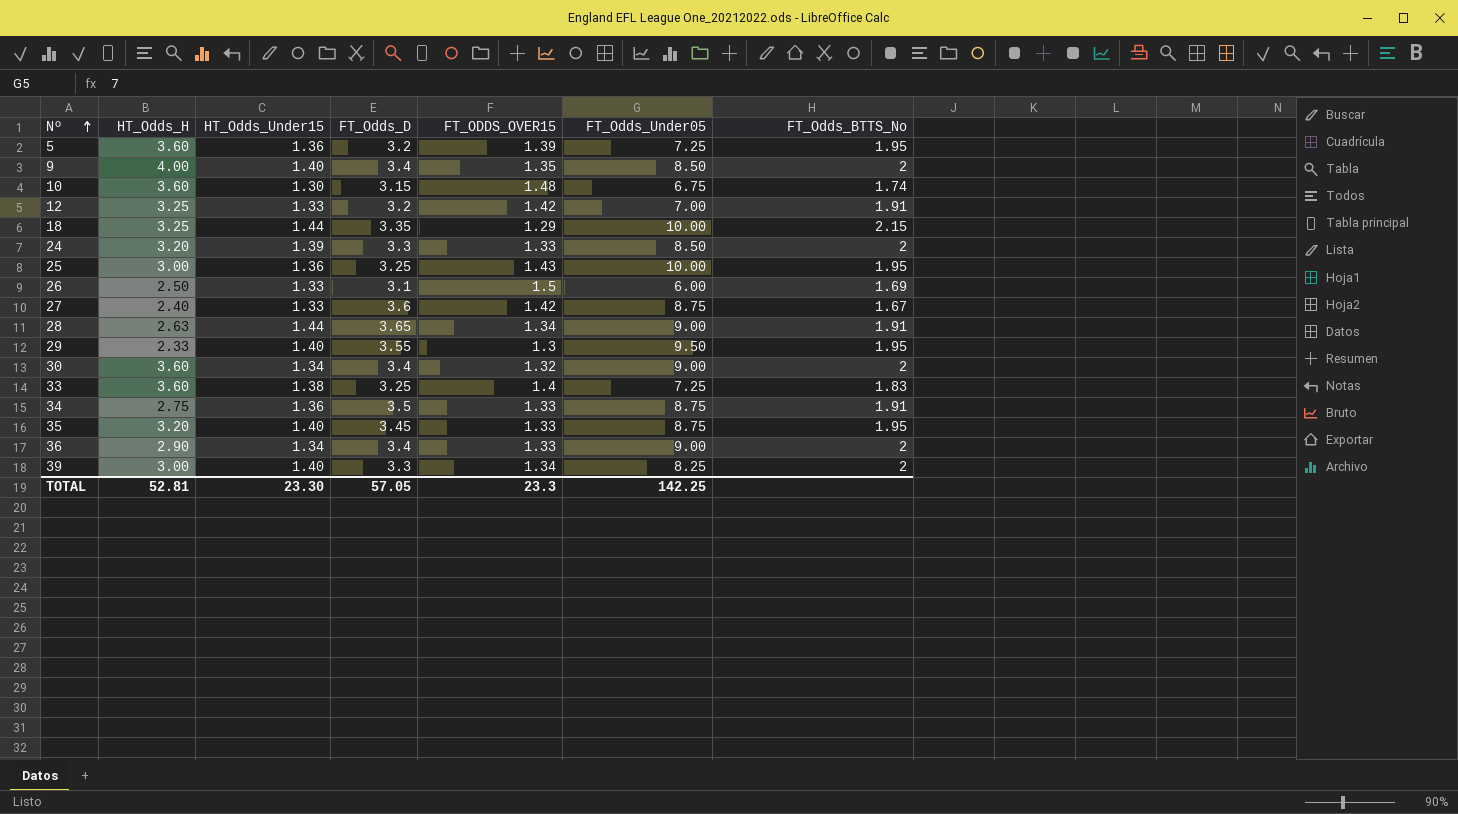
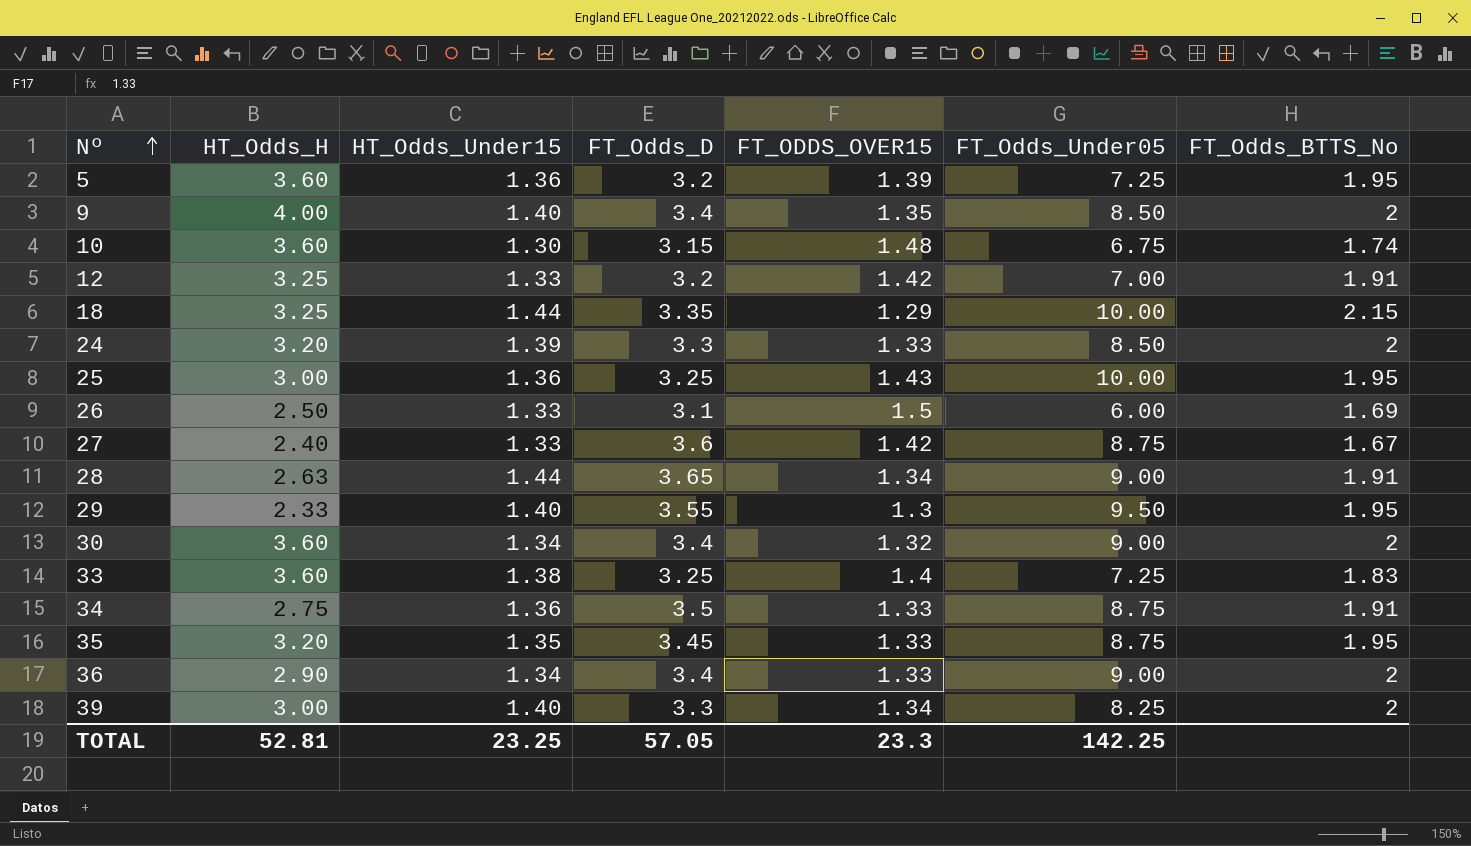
35 | HT_Odds_Under15: 1.40 -> 1.35
TOTAL | HT_Odds_Under15: 23.30 -> 23.25

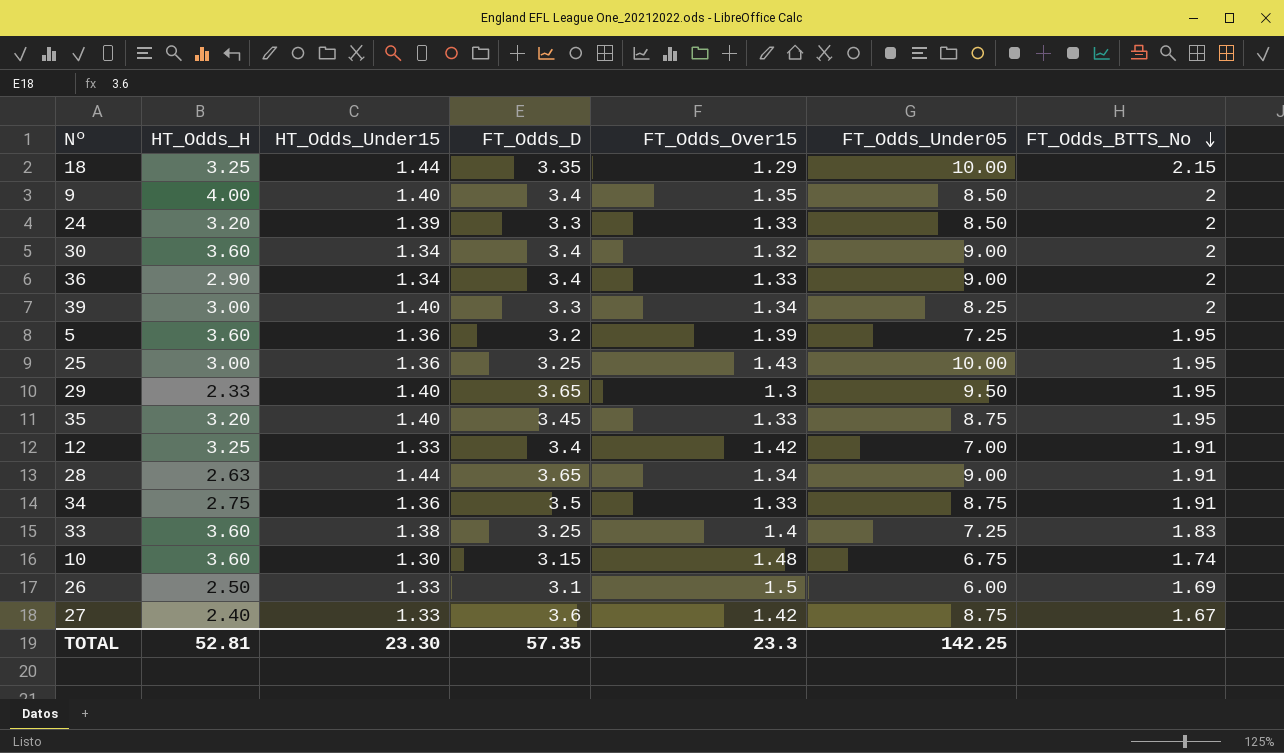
row order: Nº ascending -> FT_Odds_BTTS_No descending
column name: FT_ODDS_OVER15 -> FT_Odds_Over15
29 | FT_Odds_D: 3.55 -> 3.65
35 | HT_Odds_Under15: 1.35 -> 1.40
12 | FT_Odds_D: 3.2 -> 3.4
TOTAL | HT_Odds_Under15: 23.25 -> 23.30
TOTAL | FT_Odds_D: 57.05 -> 57.35

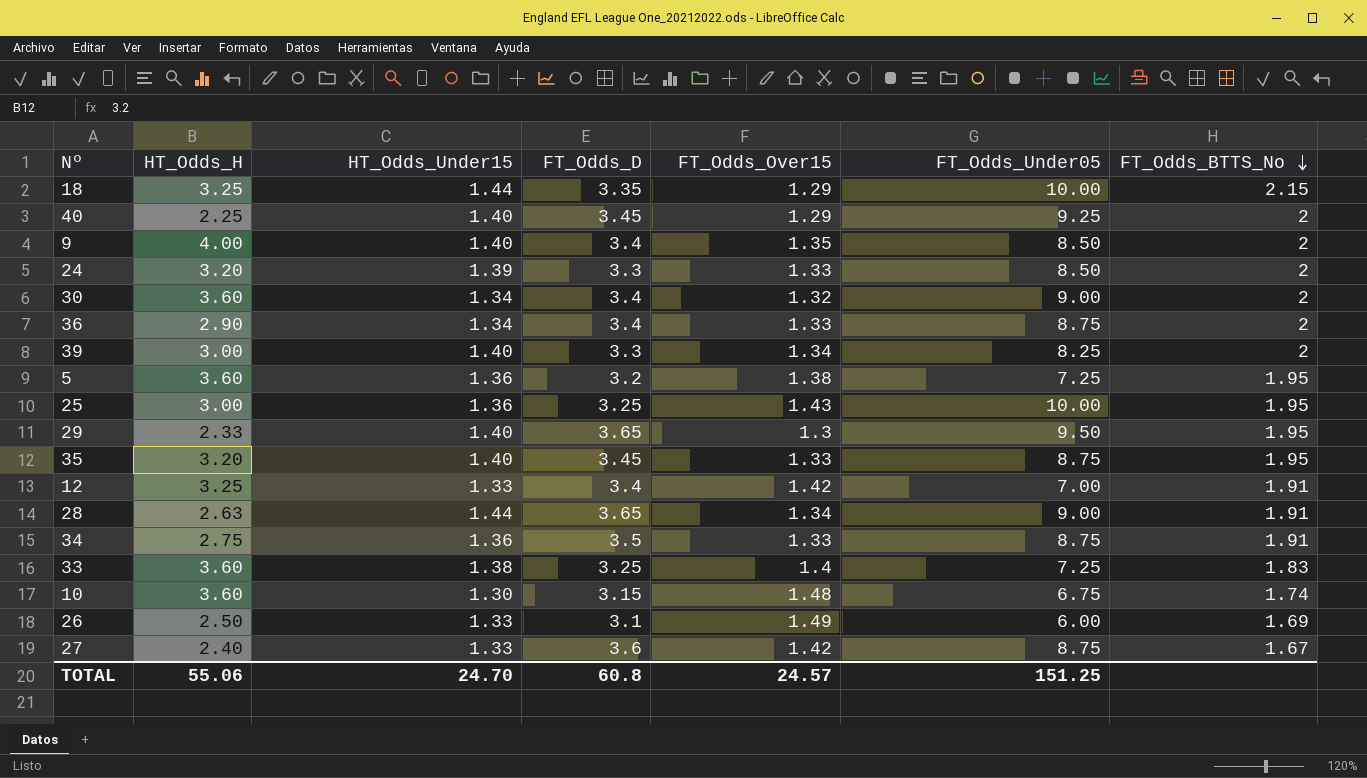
row 40: none -> 2.25 | 1.40 | 3.45 | 1.29 | 9.25 | 2
36 | FT_Odds_Under05: 9.00 -> 8.75
5 | FT_Odds_Over15: 1.39 -> 1.38
26 | FT_Odds_Over15: 1.5 -> 1.49
TOTAL | HT_Odds_H: 52.81 -> 55.06
TOTAL | HT_Odds_Under15: 23.30 -> 24.70
TOTAL | FT_Odds_D: 57.35 -> 60.8
TOTAL | FT_Odds_Over15: 23.3 -> 24.57
TOTAL | FT_Odds_Under05: 142.25 -> 151.25

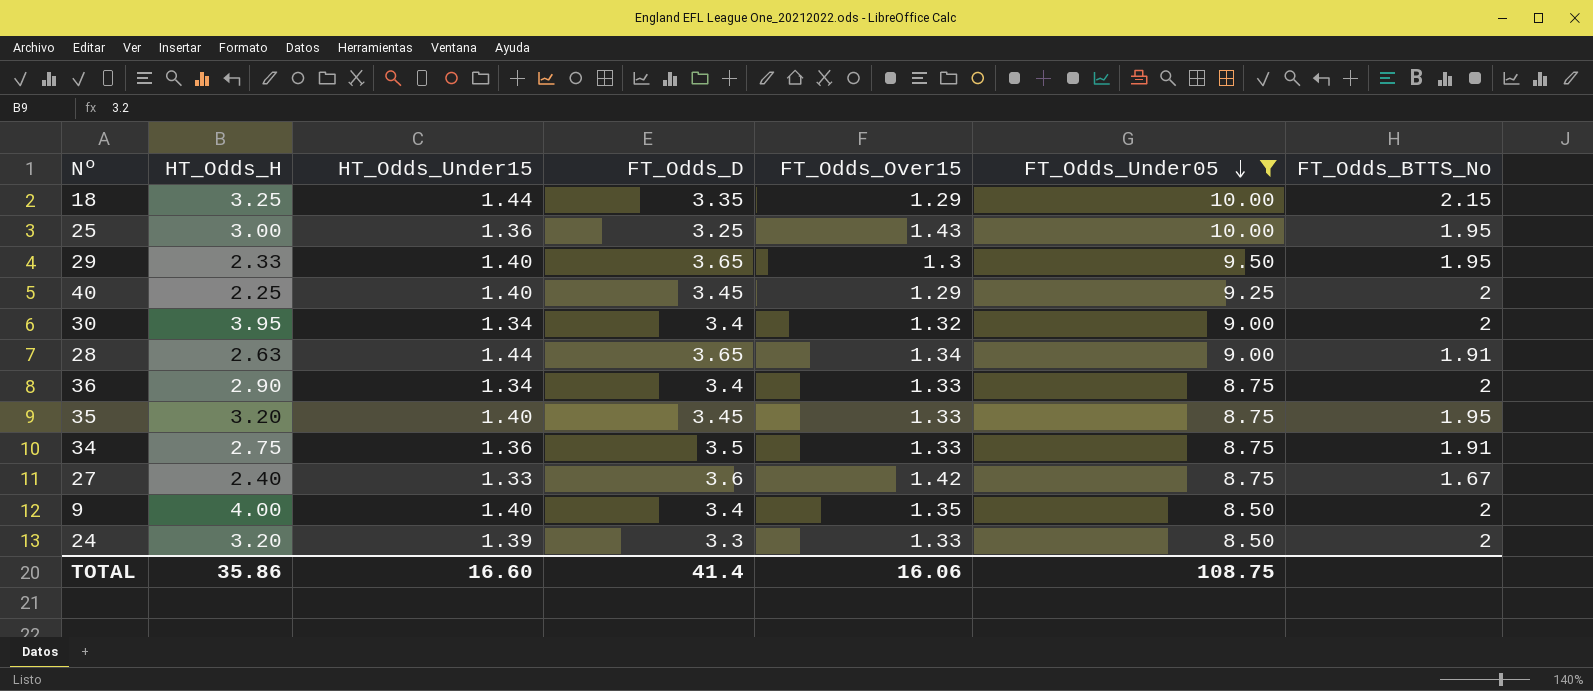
filter: none -> FT_Odds_Under05 >= 8.50
row order: FT_Odds_BTTS_No descending -> FT_Odds_Under05 descending
30 | HT_Odds_H: 3.60 -> 3.95
TOTAL | HT_Odds_H: 55.06 -> 35.86
TOTAL | HT_Odds_Under15: 24.70 -> 16.60
TOTAL | FT_Odds_D: 60.8 -> 41.4
TOTAL | FT_Odds_Over15: 24.57 -> 16.06
TOTAL | FT_Odds_Under05: 151.25 -> 108.75

